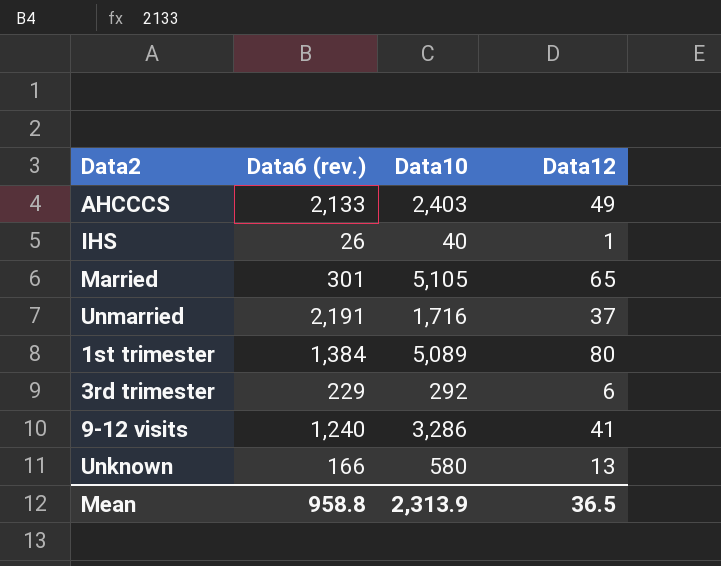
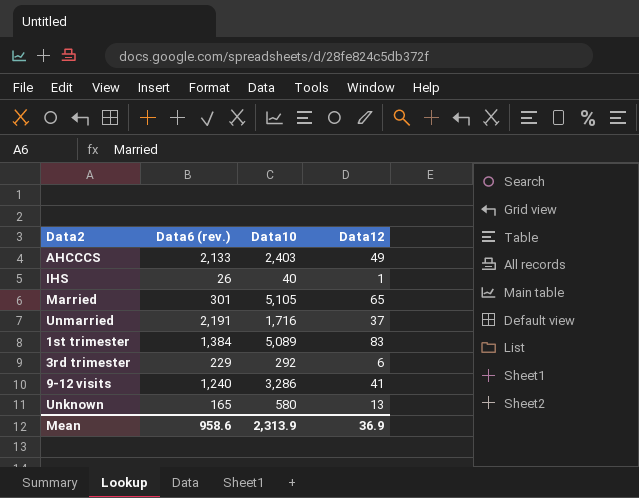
1st trimester | Data12: 80 -> 83
Unknown | Data6 (rev.): 166 -> 165
Mean | Data6 (rev.): 958.8 -> 958.6
Mean | Data12: 36.5 -> 36.9

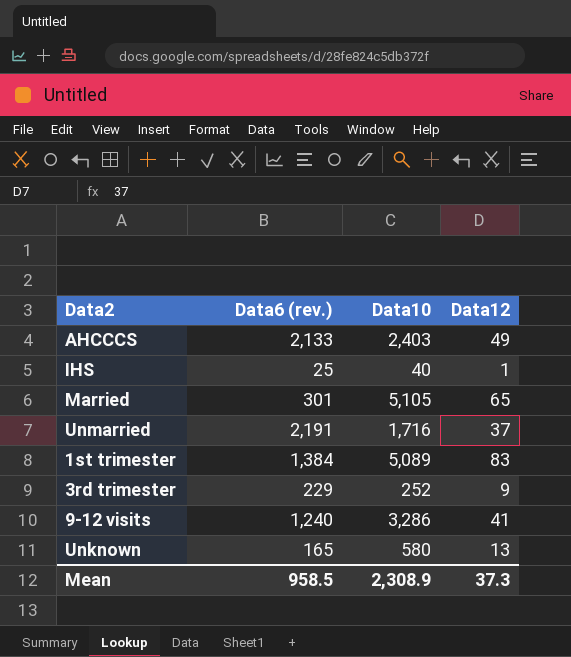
IHS | Data6 (rev.): 26 -> 25
3rd trimester | Data10: 292 -> 252
3rd trimester | Data12: 6 -> 9
Mean | Data6 (rev.): 958.6 -> 958.5
Mean | Data10: 2,313.9 -> 2,308.9
Mean | Data12: 36.9 -> 37.3

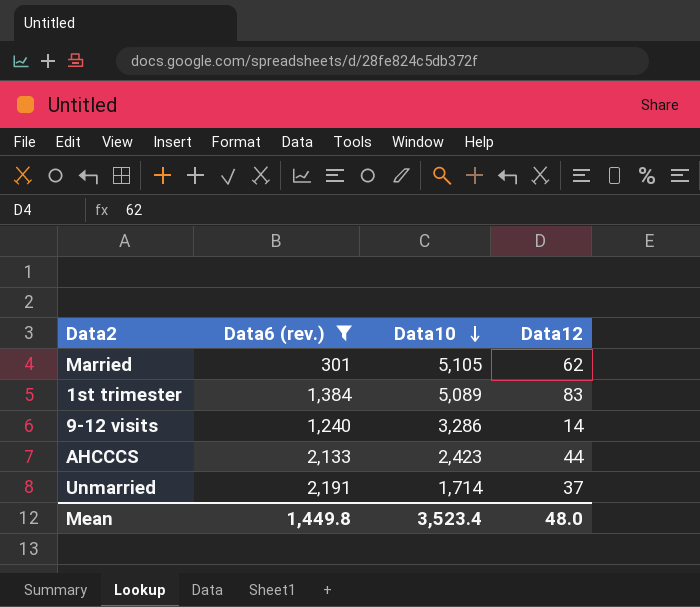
filter: none -> Data6 (rev.) >= 301
row order: none -> Data10 descending
Married | Data12: 65 -> 62
9-12 visits | Data12: 41 -> 14
AHCCCS | Data10: 2,403 -> 2,423
AHCCCS | Data12: 49 -> 44
Unmarried | Data10: 1,716 -> 1,714
Mean | Data6 (rev.): 958.5 -> 1,449.8
Mean | Data10: 2,308.9 -> 3,523.4
Mean | Data12: 37.3 -> 48.0

